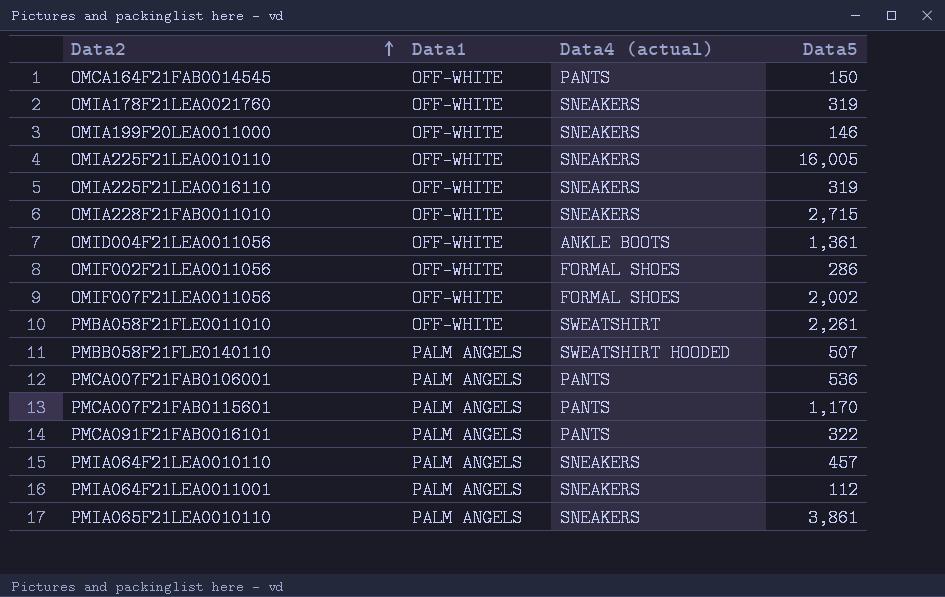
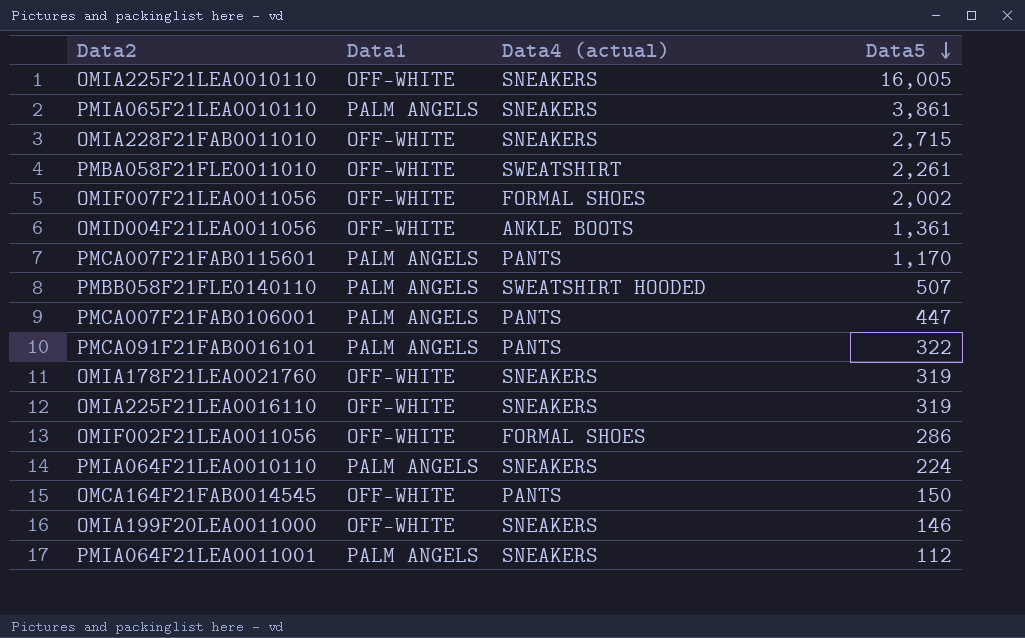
row order: Data2 ascending -> Data5 descending
PMCA007F21FAB0106001 | Data5: 536 -> 447
PMIA064F21LEA0010110 | Data5: 457 -> 224

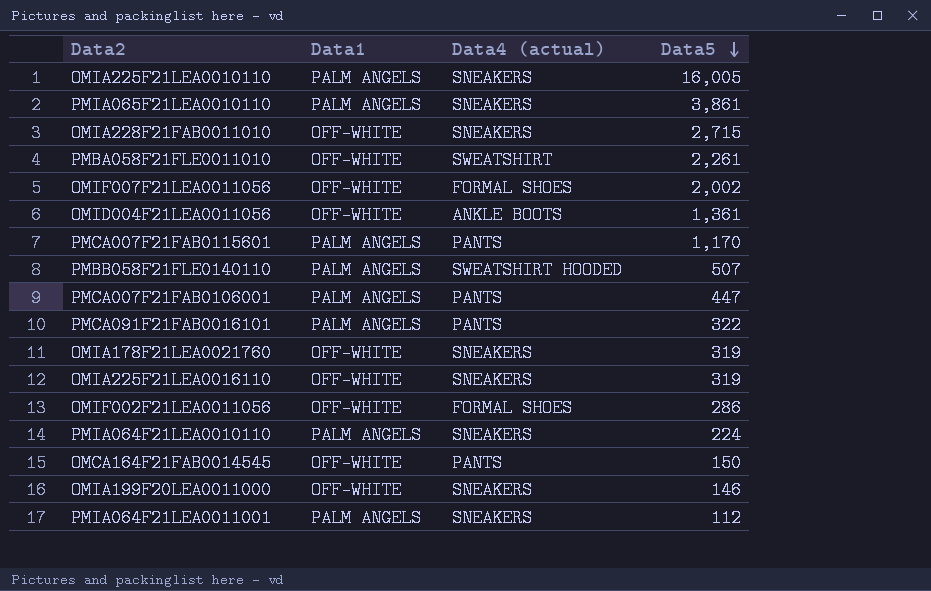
OMIA225F21LEA0010110 | Data1: OFF-WHITE -> PALM ANGELS

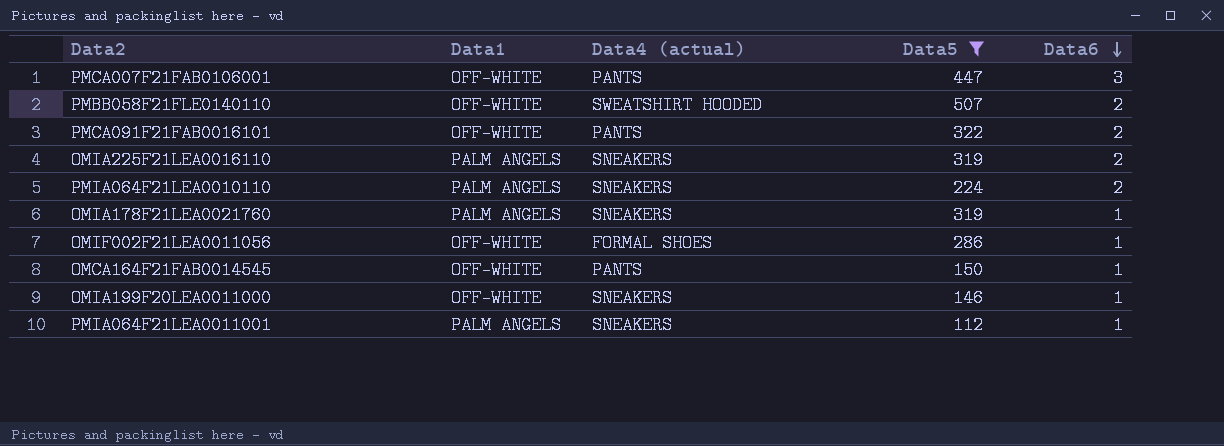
filter: none -> Data5 <= 507
row order: Data5 descending -> Data6 descending
column Data6 | position: none -> 5
PMCA007F21FAB0106001 | Data1: PALM ANGELS -> OFF-WHITE
PMBB058F21FLE0140110 | Data1: PALM ANGELS -> OFF-WHITE
PMCA091F21FAB0016101 | Data1: PALM ANGELS -> OFF-WHITE
OMIA225F21LEA0016110 | Data1: OFF-WHITE -> PALM ANGELS
OMIA178F21LEA0021760 | Data1: OFF-WHITE -> PALM ANGELS

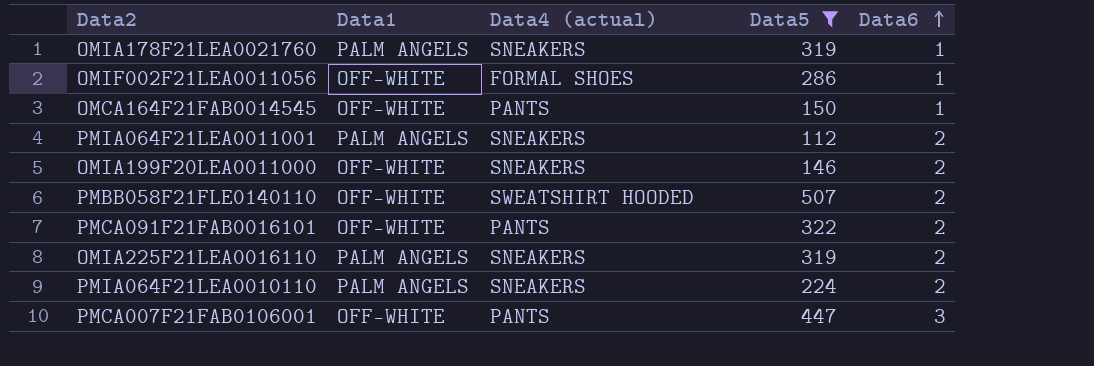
row order: Data6 descending -> Data6 ascending
PMIA064F21LEA0011001 | Data6: 1 -> 2
OMIA199F20LEA0011000 | Data6: 1 -> 2

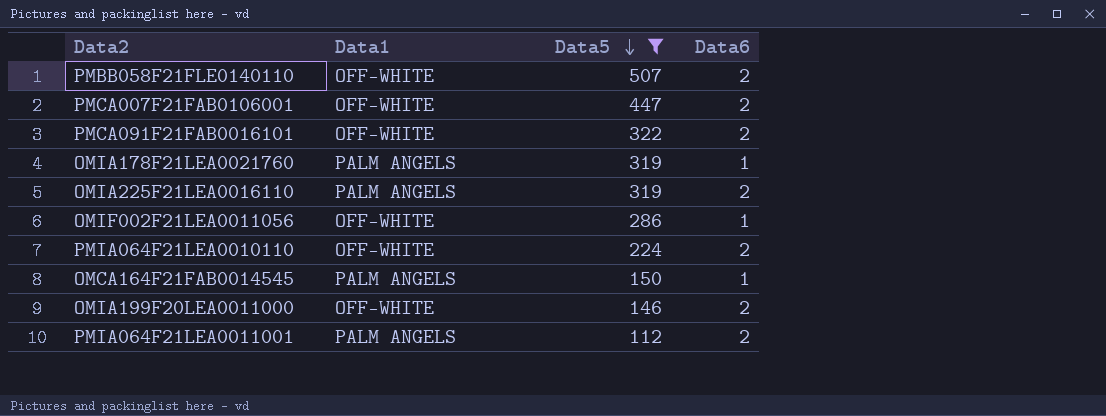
row order: Data6 ascending -> Data5 descending
column Data4 (actual) | position: 3 -> none
PMCA007F21FAB0106001 | Data6: 3 -> 2
PMIA064F21LEA0010110 | Data1: PALM ANGELS -> OFF-WHITE
OMCA164F21FAB0014545 | Data1: OFF-WHITE -> PALM ANGELS

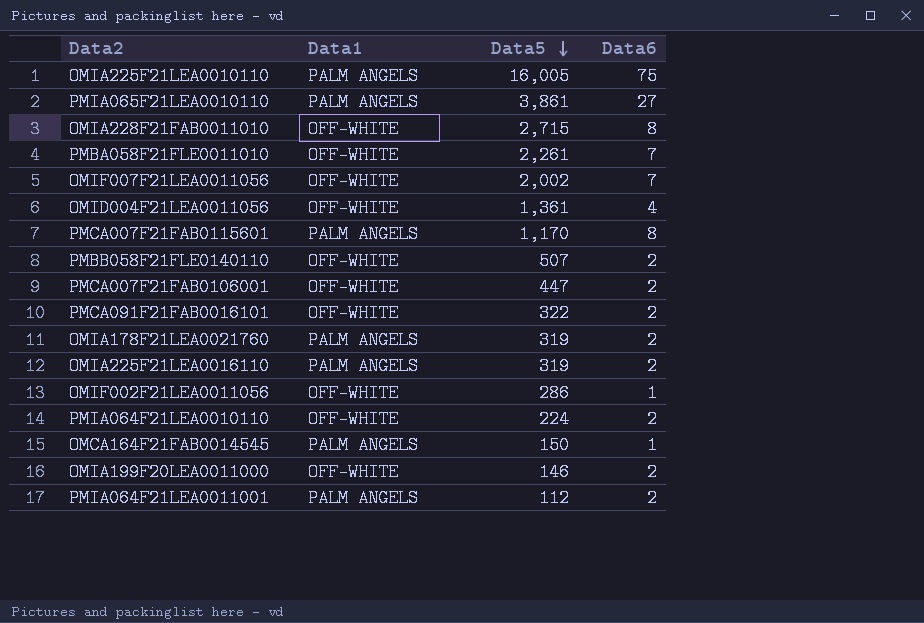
filter: Data5 <= 507 -> none
OMIA178F21LEA0021760 | Data6: 1 -> 2

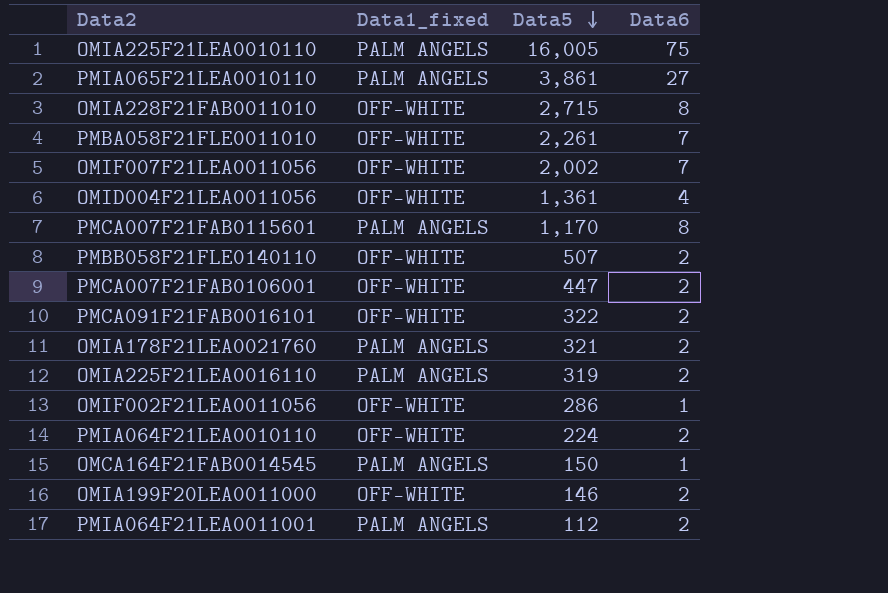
column name: Data1 -> Data1_fixed
OMIA178F21LEA0021760 | Data5: 319 -> 321

